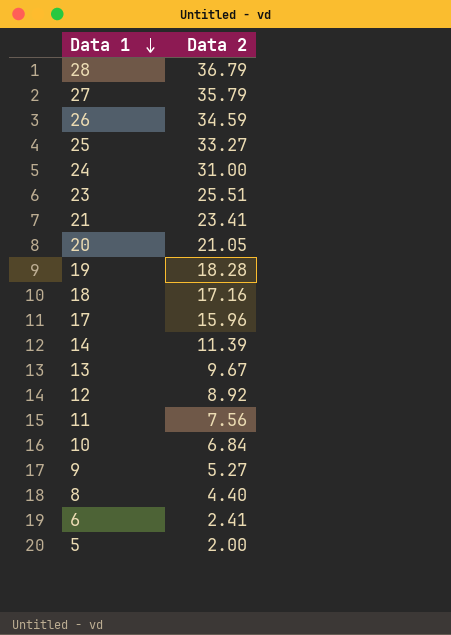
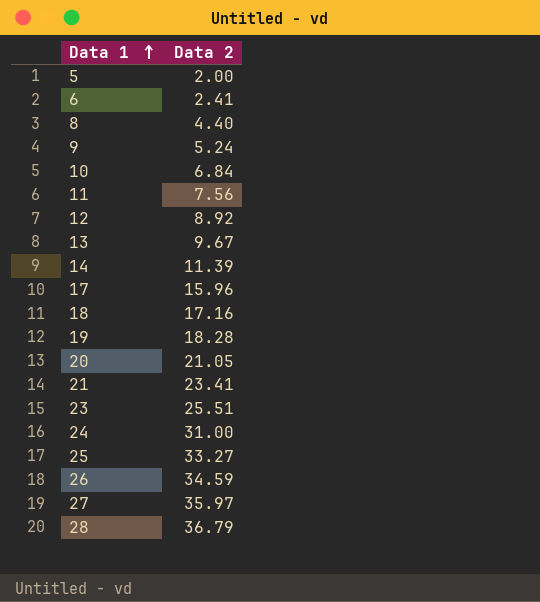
row order: Data 1 descending -> Data 1 ascending
9 | Data 2: 5.27 -> 5.24
27 | Data 2: 35.79 -> 35.97

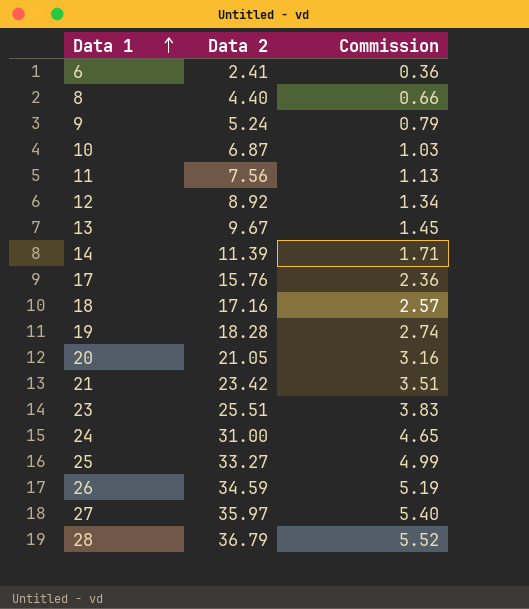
column Commission | formula: none -> [Data 2] * 0.15
row 5: 2.00 -> none
10 | Data 2: 6.84 -> 6.87
17 | Data 2: 15.96 -> 15.76
21 | Data 2: 23.41 -> 23.42

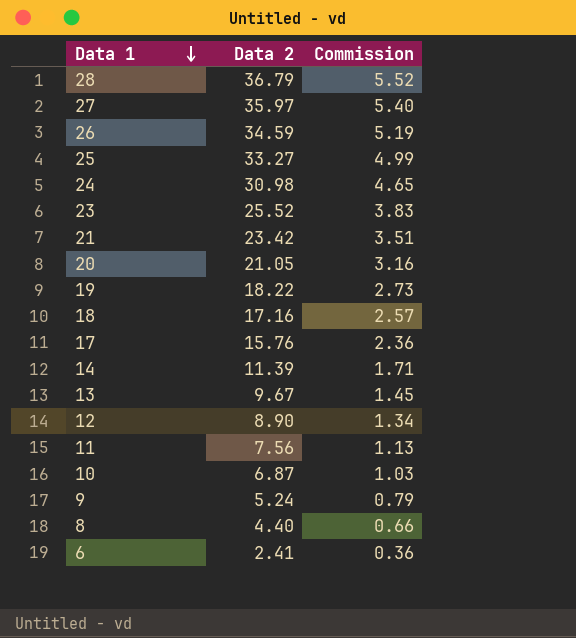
row order: Data 1 ascending -> Data 1 descending
24 | Data 2: 31.00 -> 30.98
23 | Data 2: 25.51 -> 25.52
19 | Data 2: 18.28 -> 18.22
19 | Commission: 2.74 -> 2.73
12 | Data 2: 8.92 -> 8.90

